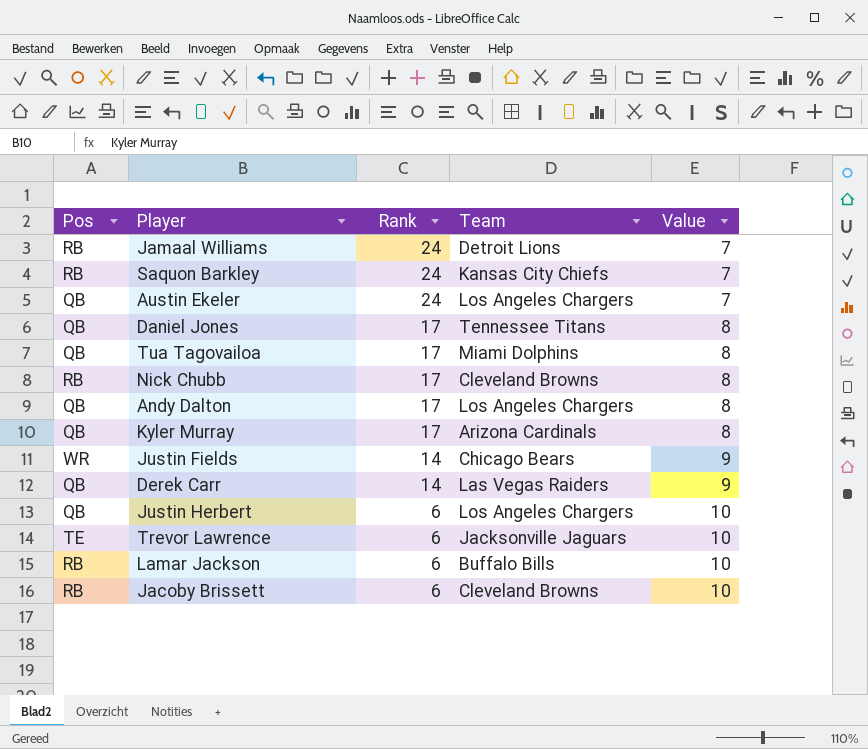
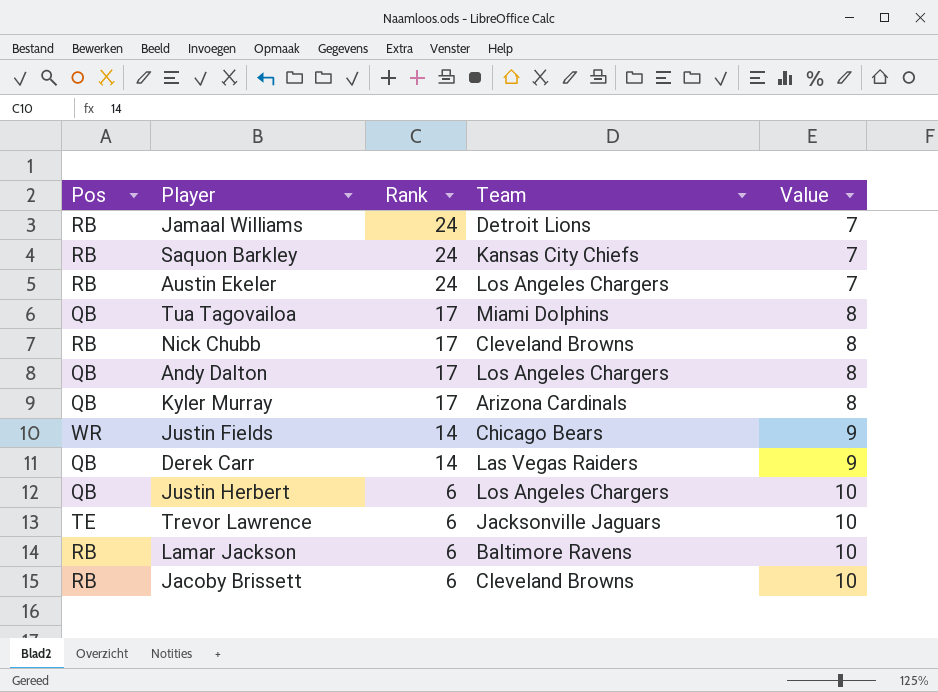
row Daniel Jones: QB | 17 | Tennessee Titans | 8 -> none
Austin Ekeler | Pos: QB -> RB
Lamar Jackson | Team: Buffalo Bills -> Baltimore Ravens

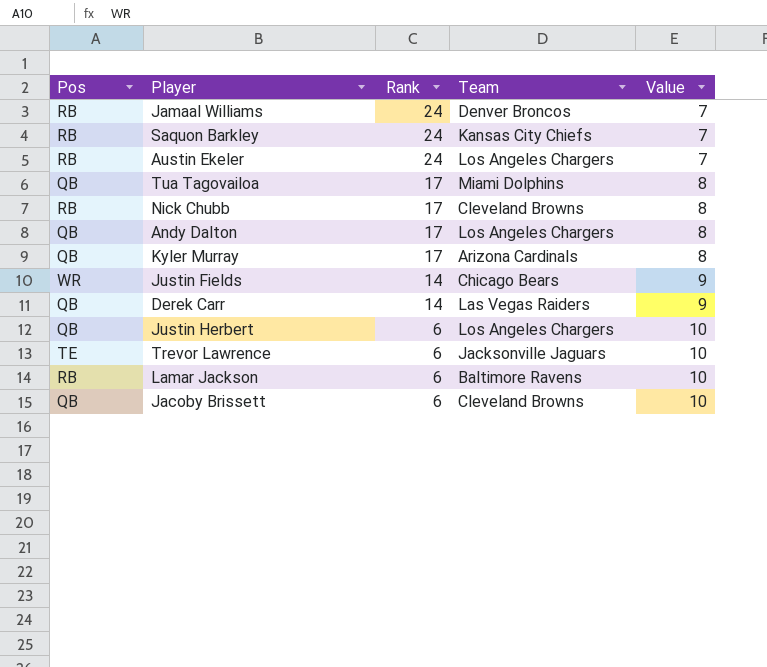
Jamaal Williams | Team: Detroit Lions -> Denver Broncos
Jacoby Brissett | Pos: RB -> QB

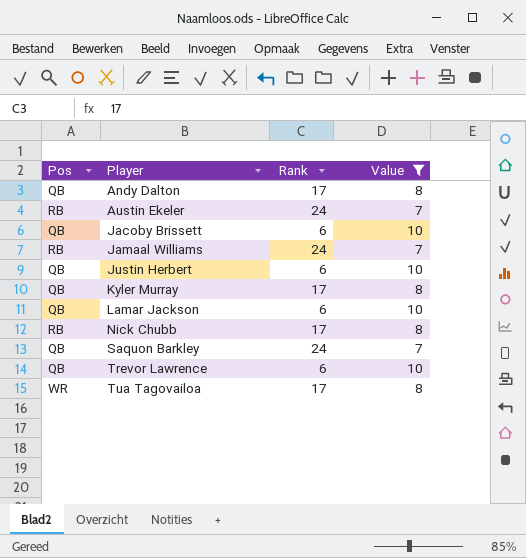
filter: none -> Value != 9
row order: Rank descending -> Player ascending
column Team | position: 4 -> none
Lamar Jackson | Pos: RB -> QB
Saquon Barkley | Pos: RB -> QB
Trevor Lawrence | Pos: TE -> QB
Tua Tagovailoa | Pos: QB -> WR

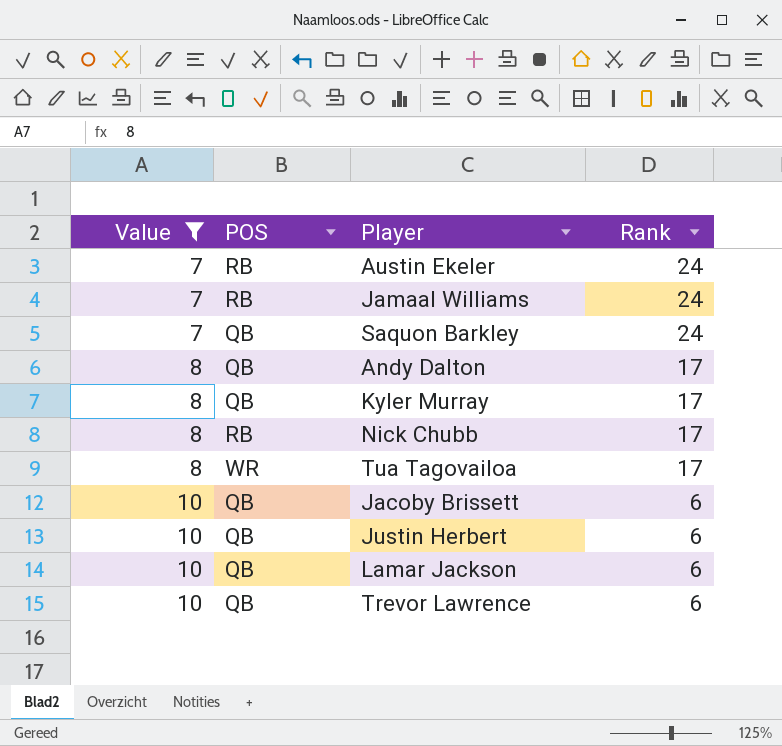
row order: Player ascending -> Value ascending
column Value | position: 4 -> 1
column name: Pos -> POS

